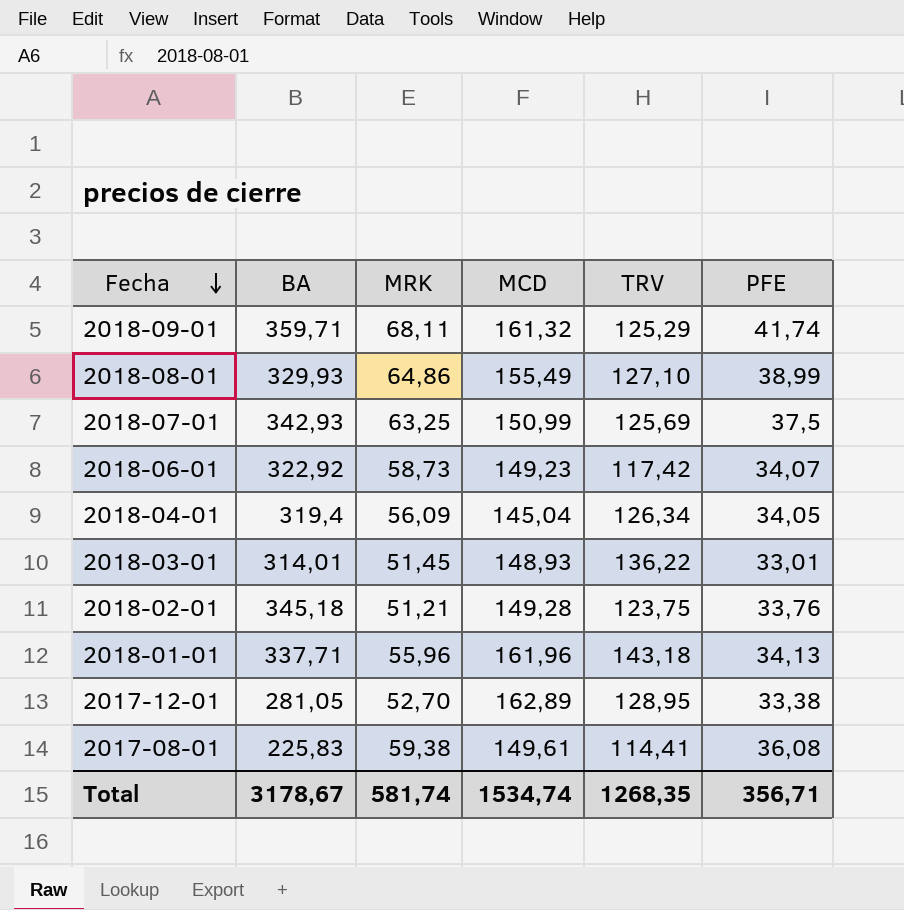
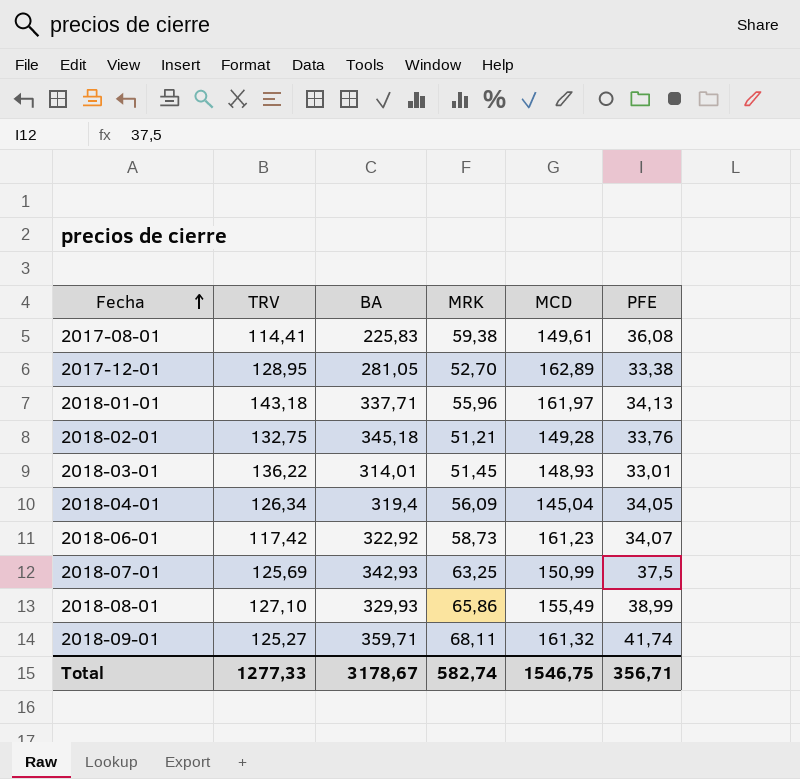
row order: Fecha descending -> Fecha ascending
column TRV | position: 5 -> 2
2018-01-01 | MCD: 161,96 -> 161,97
2018-02-01 | TRV: 123,75 -> 132,75
2018-06-01 | MCD: 149,23 -> 161,23
2018-08-01 | MRK: 64,86 -> 65,86
2018-09-01 | TRV: 125,29 -> 125,27
Total | TRV: 1268,35 -> 1277,33
Total | MRK: 581,74 -> 582,74
Total | MCD: 1534,74 -> 1546,75

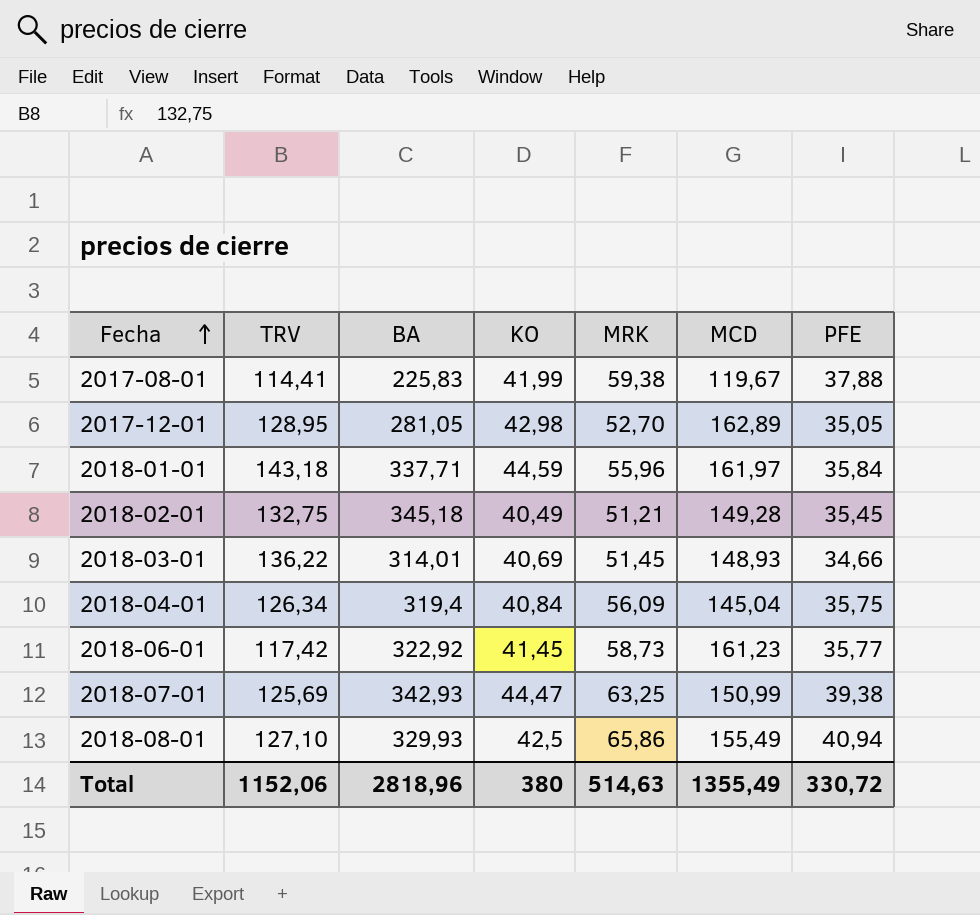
column KO | position: none -> 4
row 2018-09-01: 125,27 | 359,71 | 68,11 | 161,32 | 41,74 -> none
2017-08-01 | MCD: 149,61 -> 119,67
2017-08-01 | PFE: 36,08 -> 37,88
2017-12-01 | PFE: 33,38 -> 35,05
2018-01-01 | PFE: 34,13 -> 35,84
2018-02-01 | PFE: 33,76 -> 35,45
2018-03-01 | PFE: 33,01 -> 34,66
2018-04-01 | PFE: 34,05 -> 35,75
2018-06-01 | PFE: 34,07 -> 35,77
2018-07-01 | PFE: 37,5 -> 39,38
2018-08-01 | PFE: 38,99 -> 40,94
Total | TRV: 1277,33 -> 1152,06
Total | BA: 3178,67 -> 2818,96
Total | MRK: 582,74 -> 514,63
Total | MCD: 1546,75 -> 1355,49
Total | PFE: 356,71 -> 330,72

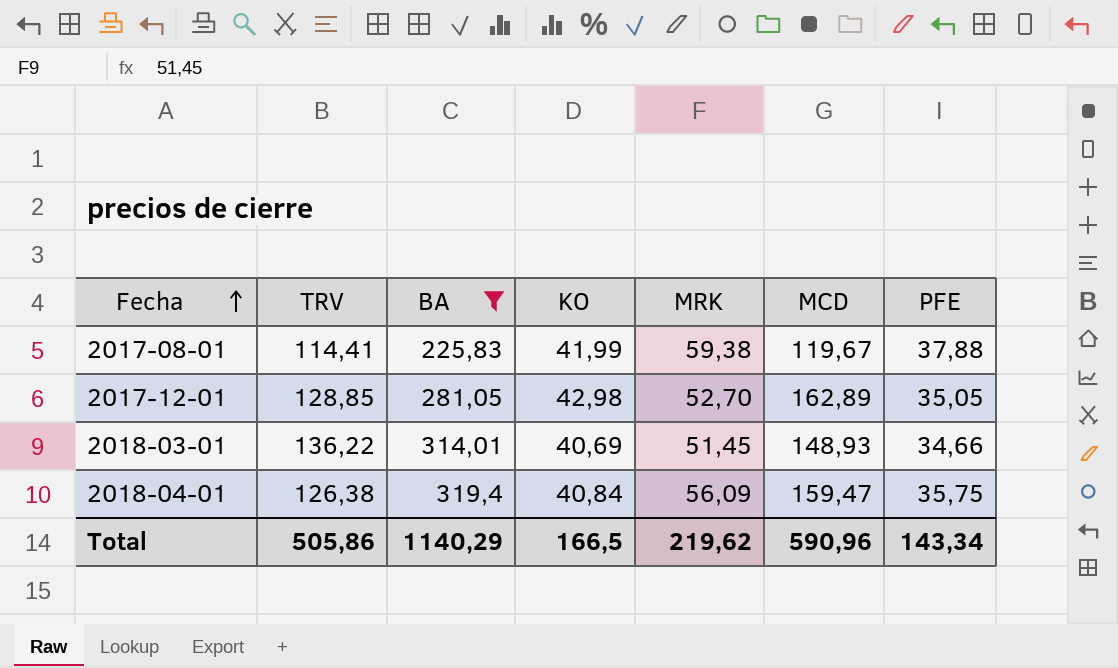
filter: none -> BA <= 319,4
2017-12-01 | TRV: 128,95 -> 128,85
2018-04-01 | TRV: 126,34 -> 126,38
2018-04-01 | MCD: 145,04 -> 159,47
Total | TRV: 1152,06 -> 505,86
Total | BA: 2818,96 -> 1140,29
Total | KO: 380 -> 166,5
Total | MRK: 514,63 -> 219,62
Total | MCD: 1355,49 -> 590,96
Total | PFE: 330,72 -> 143,34

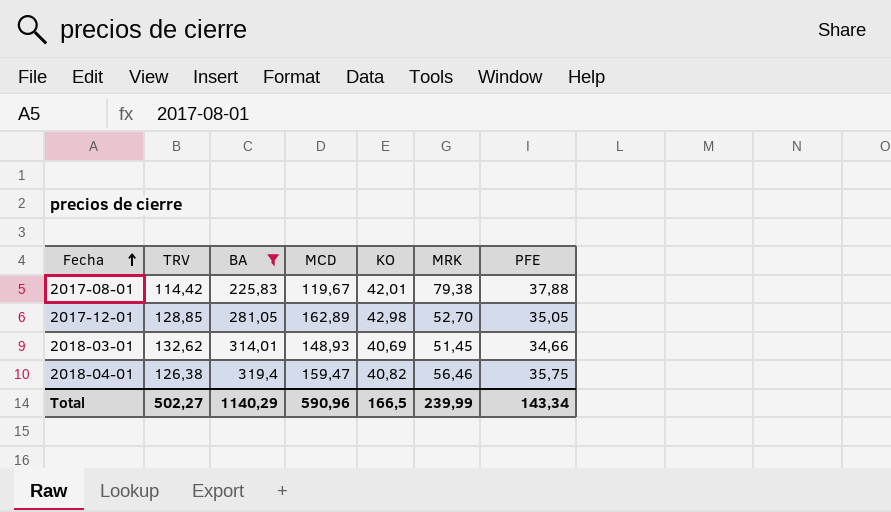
column MCD | position: 6 -> 4
2017-08-01 | TRV: 114,41 -> 114,42
2017-08-01 | KO: 41,99 -> 42,01
2017-08-01 | MRK: 59,38 -> 79,38
2018-03-01 | TRV: 136,22 -> 132,62
2018-04-01 | KO: 40,84 -> 40,82
2018-04-01 | MRK: 56,09 -> 56,46
Total | TRV: 505,86 -> 502,27
Total | MRK: 219,62 -> 239,99

